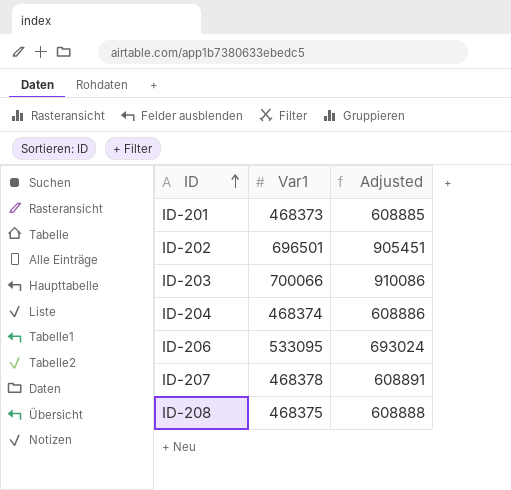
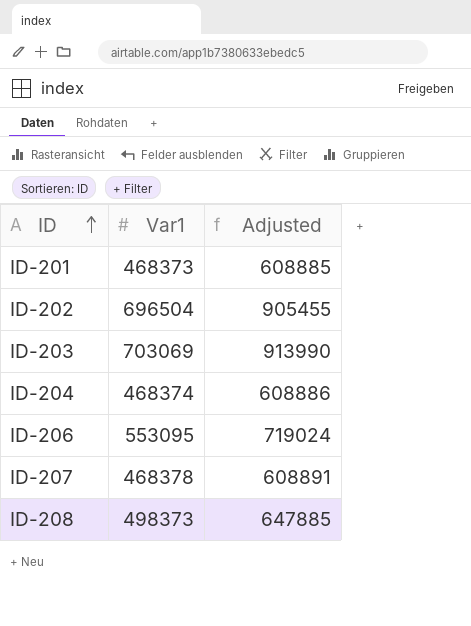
ID-202 | Var1: 696501 -> 696504
ID-202 | Adjusted: 905451 -> 905455
ID-203 | Var1: 700066 -> 703069
ID-203 | Adjusted: 910086 -> 913990
ID-206 | Var1: 533095 -> 553095
ID-206 | Adjusted: 693024 -> 719024
ID-208 | Var1: 468375 -> 498373
ID-208 | Adjusted: 608888 -> 647885

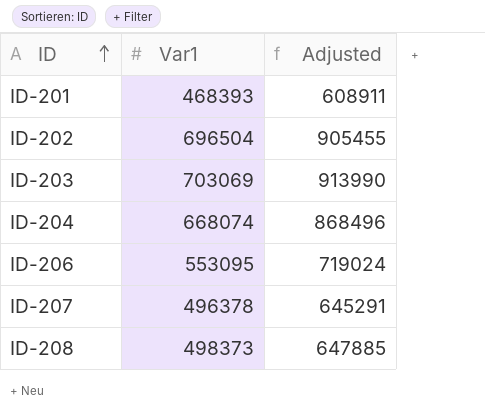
ID-201 | Var1: 468373 -> 468393
ID-201 | Adjusted: 608885 -> 608911
ID-204 | Var1: 468374 -> 668074
ID-204 | Adjusted: 608886 -> 868496
ID-207 | Var1: 468378 -> 496378
ID-207 | Adjusted: 608891 -> 645291

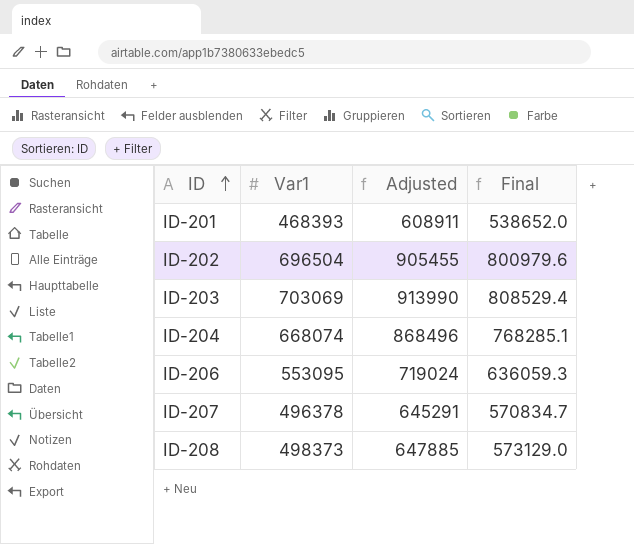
column Final | formula: none -> [Var1] * 1.15

